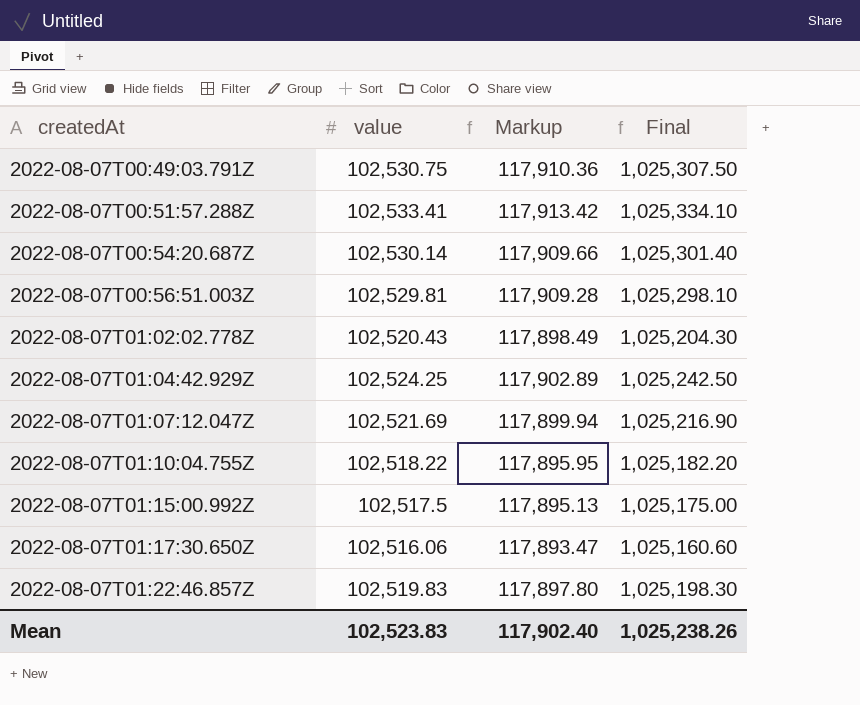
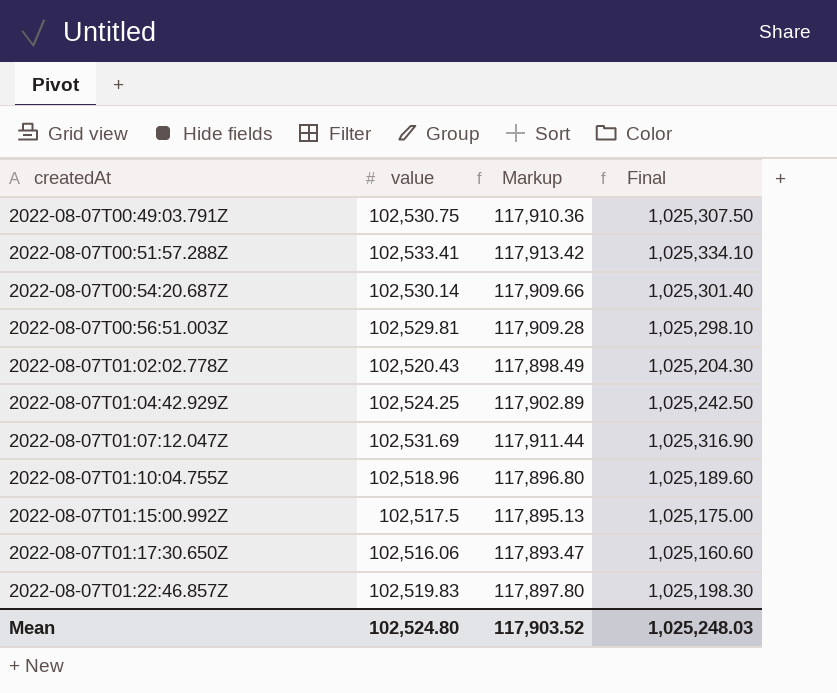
2022-08-07T01:07:12.047Z | value: 102,521.69 -> 102,531.69
2022-08-07T01:07:12.047Z | Markup: 117,899.94 -> 117,911.44
2022-08-07T01:07:12.047Z | Final: 1,025,216.90 -> 1,025,316.90
2022-08-07T01:10:04.755Z | value: 102,518.22 -> 102,518.96
2022-08-07T01:10:04.755Z | Markup: 117,895.95 -> 117,896.80
2022-08-07T01:10:04.755Z | Final: 1,025,182.20 -> 1,025,189.60
Mean | value: 102,523.83 -> 102,524.80
Mean | Markup: 117,902.40 -> 117,903.52
Mean | Final: 1,025,238.26 -> 1,025,248.03

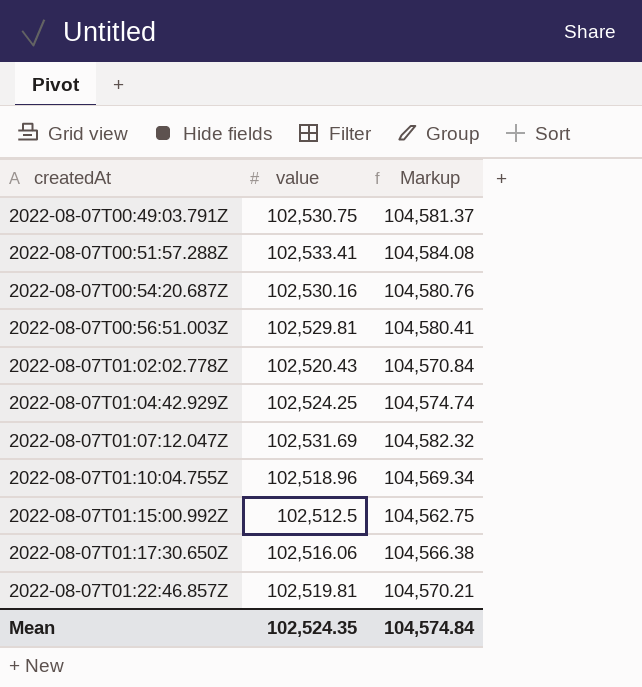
column Final | formula: [value] * 10 -> none
column Markup | formula: [value] * 1.15 -> [value] * 1.02
2022-08-07T00:54:20.687Z | value: 102,530.14 -> 102,530.16
2022-08-07T01:15:00.992Z | value: 102,517.5 -> 102,512.5
2022-08-07T01:22:46.857Z | value: 102,519.83 -> 102,519.81
Mean | value: 102,524.80 -> 102,524.35
Mean | Markup: 117,903.52 -> 104,574.84

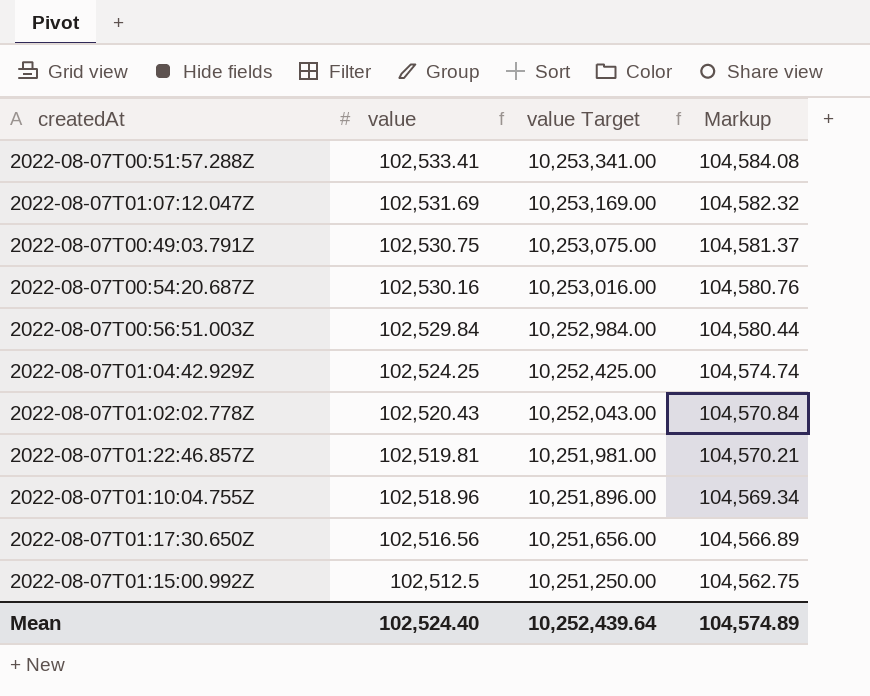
row order: createdAt ascending -> value descending
column value Target | formula: none -> [value] * 100
2022-08-07T00:56:51.003Z | value: 102,529.81 -> 102,529.84
2022-08-07T00:56:51.003Z | Markup: 104,580.41 -> 104,580.44
2022-08-07T01:17:30.650Z | value: 102,516.06 -> 102,516.56
2022-08-07T01:17:30.650Z | Markup: 104,566.38 -> 104,566.89
Mean | value: 102,524.35 -> 102,524.40
Mean | Markup: 104,574.84 -> 104,574.89

